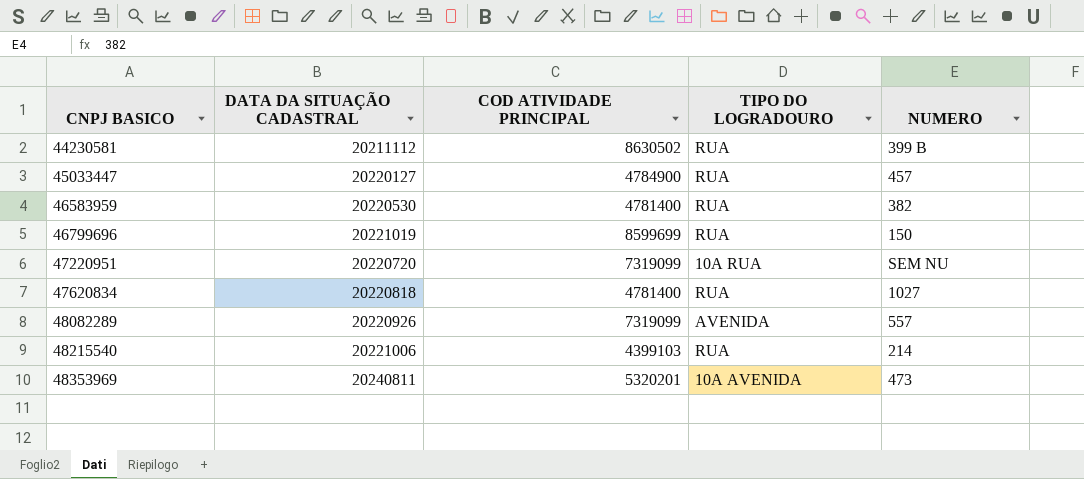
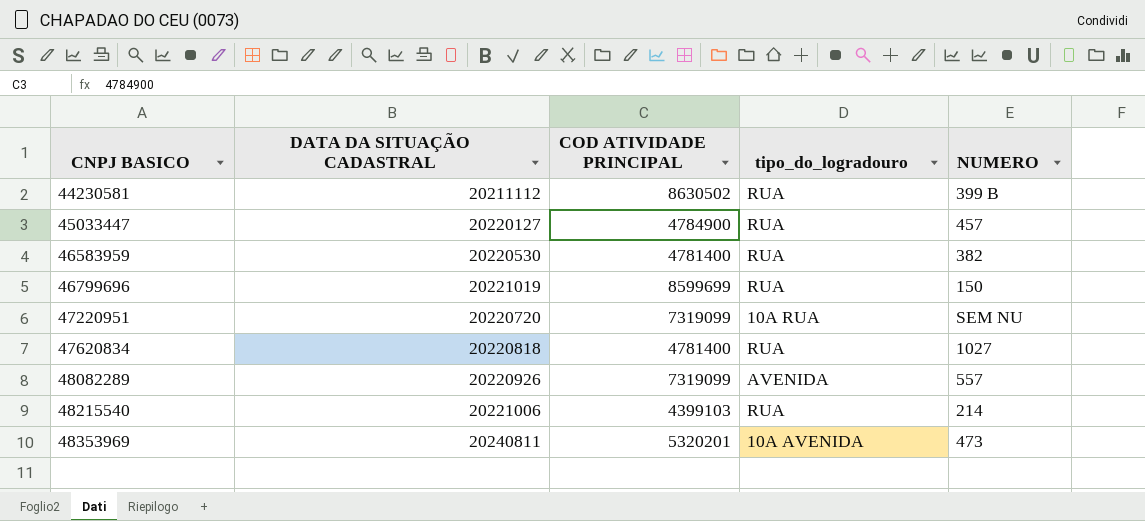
column name: TIPO DO LOGRADOURO -> tipo_do_logradouro

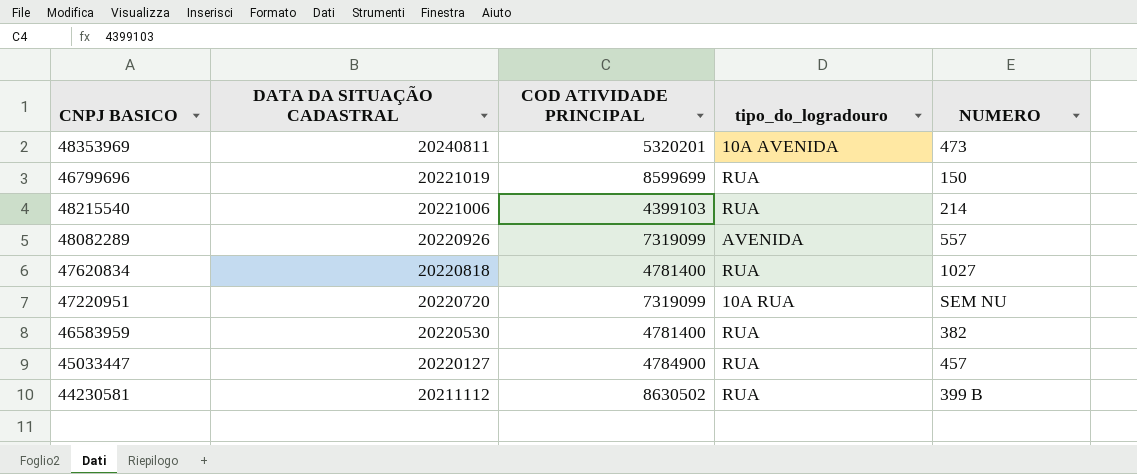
row order: CNPJ BASICO ascending -> DATA DA SITUAÇÃO CADASTRAL descending

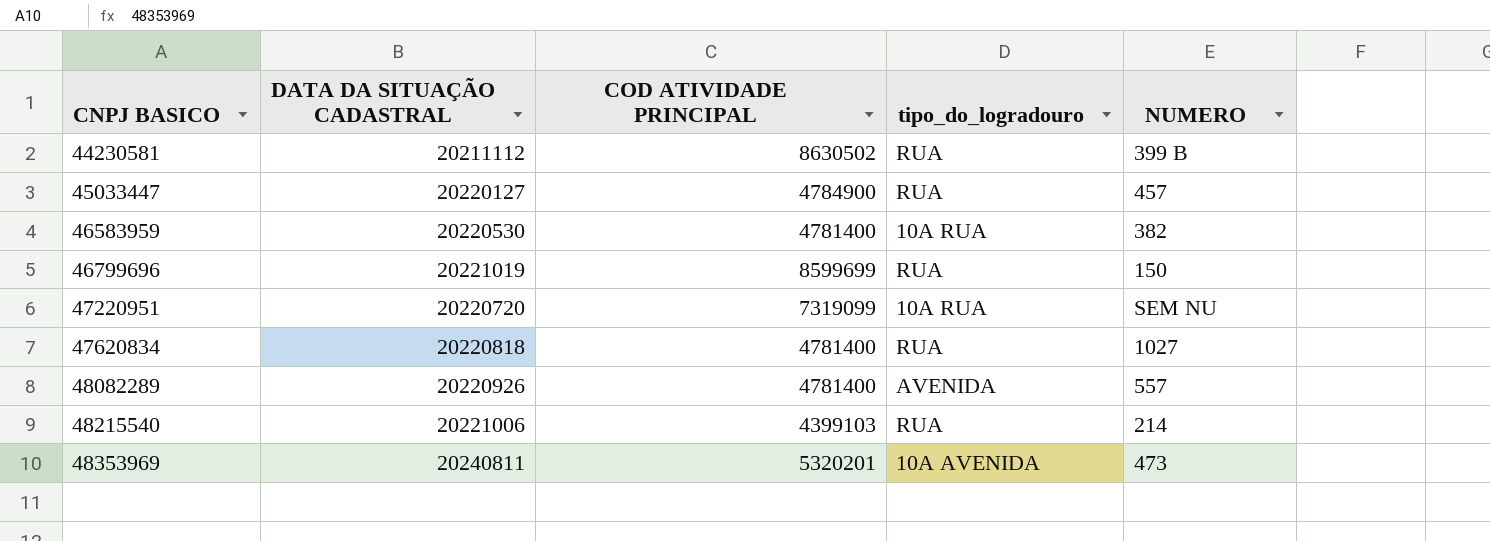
row order: DATA DA SITUAÇÃO CADASTRAL descending -> CNPJ BASICO ascending
46583959 | tipo_do_logradouro: RUA -> 10A RUA
48082289 | COD ATIVIDADE PRINCIPAL: 7319099 -> 4781400

